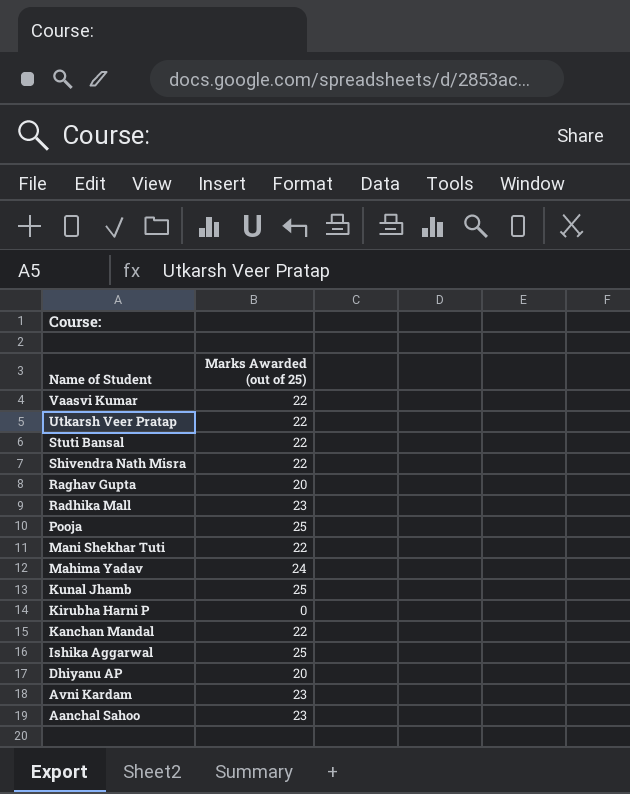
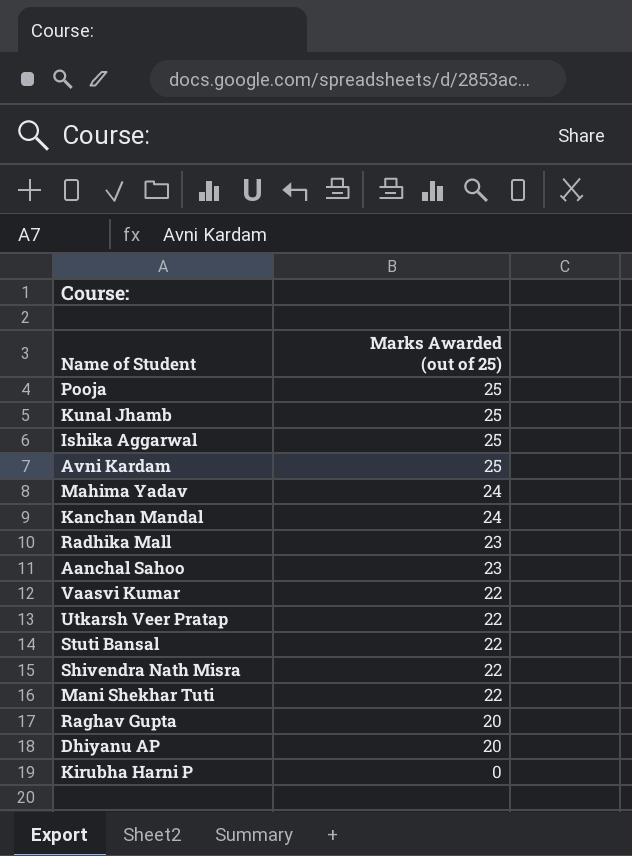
row order: Name of Student descending -> Marks Awarded (out of 25) descending
Avni Kardam | Marks Awarded (out of 25): 23 -> 25
Kanchan Mandal | Marks Awarded (out of 25): 22 -> 24

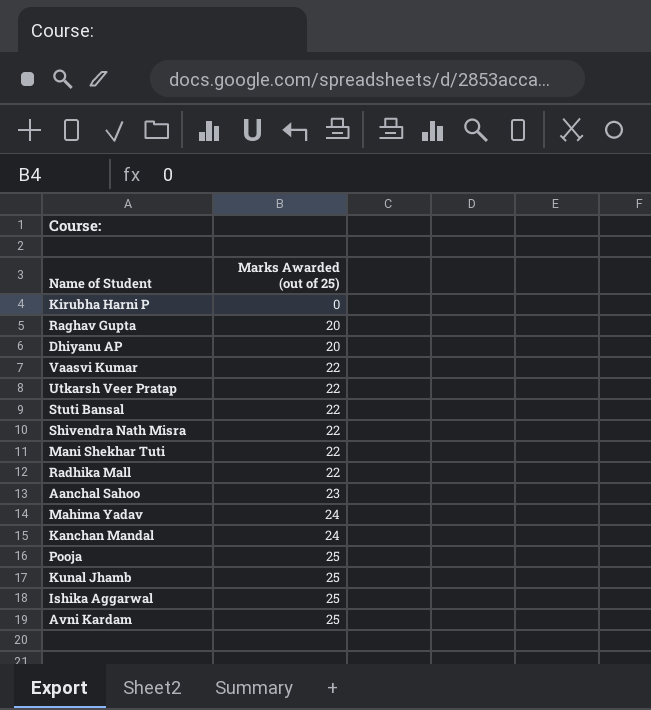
row order: Marks Awarded (out of 25) descending -> Marks Awarded (out of 25) ascending
Radhika Mall | Marks Awarded (out of 25): 23 -> 22

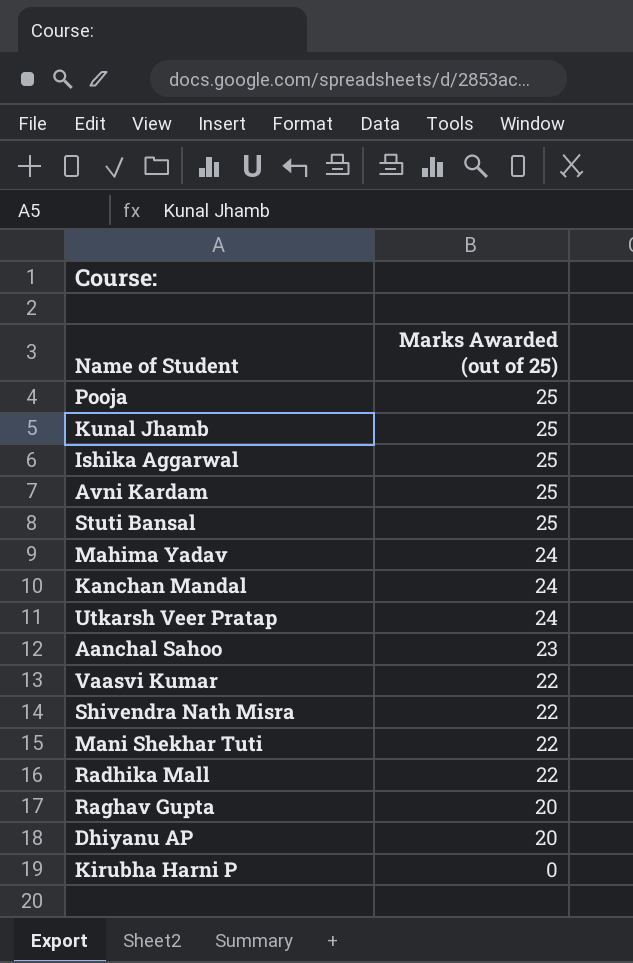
row order: Marks Awarded (out of 25) ascending -> Marks Awarded (out of 25) descending
Stuti Bansal | Marks Awarded (out of 25): 22 -> 25
Utkarsh Veer Pratap | Marks Awarded (out of 25): 22 -> 24

